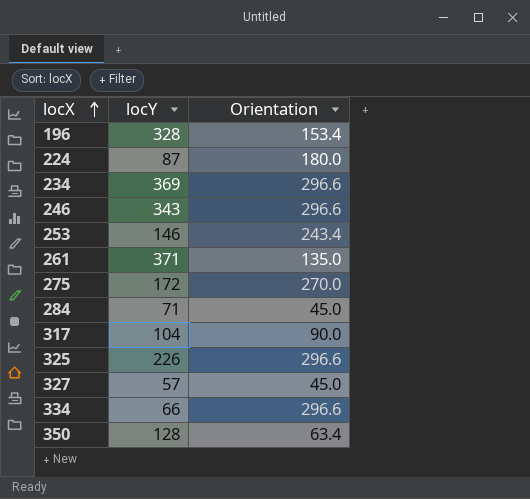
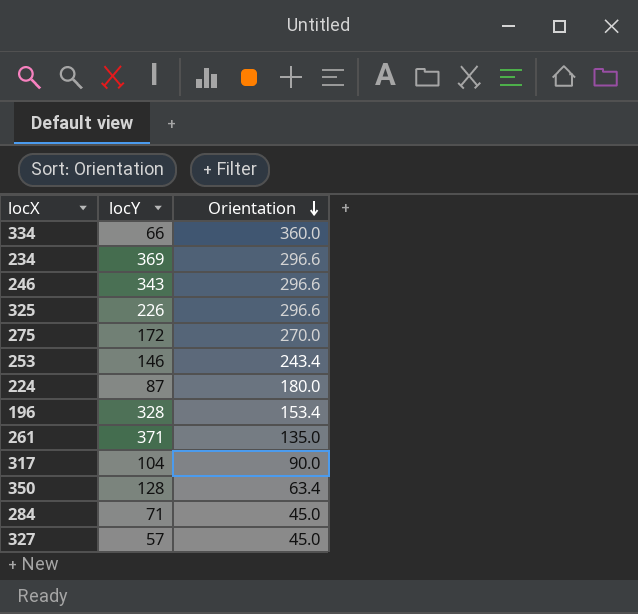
row order: locX ascending -> Orientation descending
334 | Orientation: 296.6 -> 360.0

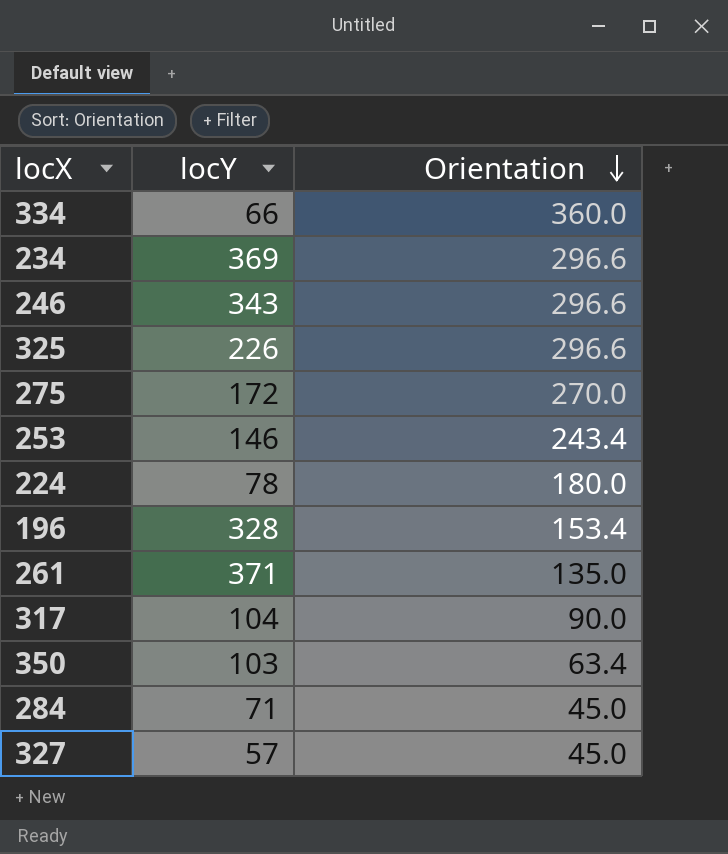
224 | locY: 87 -> 78
350 | locY: 128 -> 103

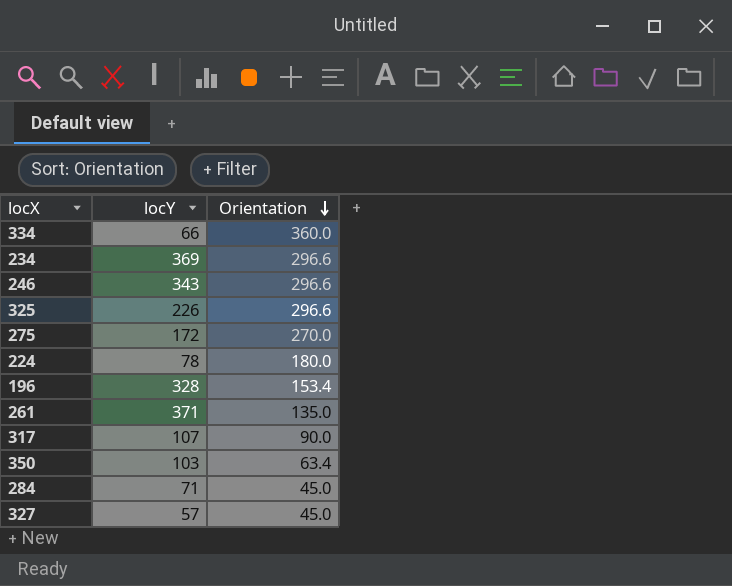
row 253: 146 | 243.4 -> none
317 | locY: 104 -> 107

